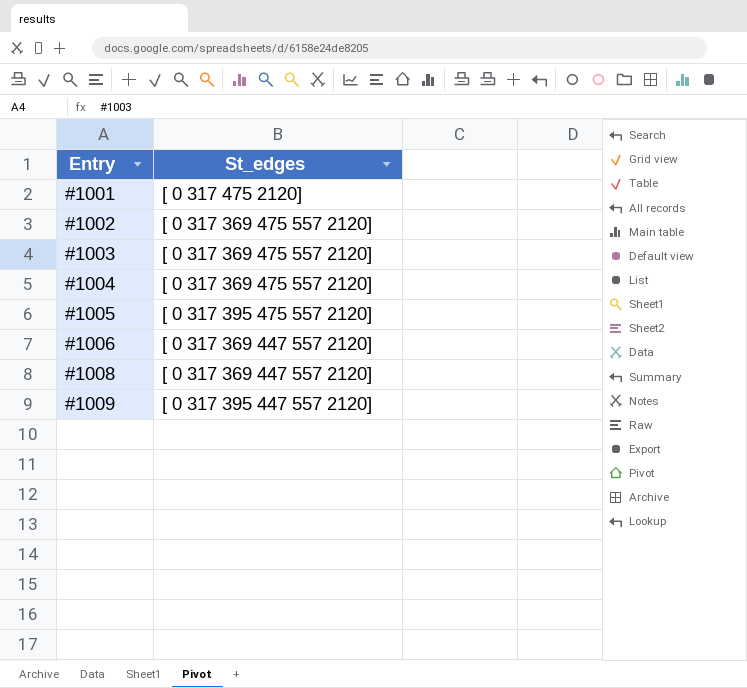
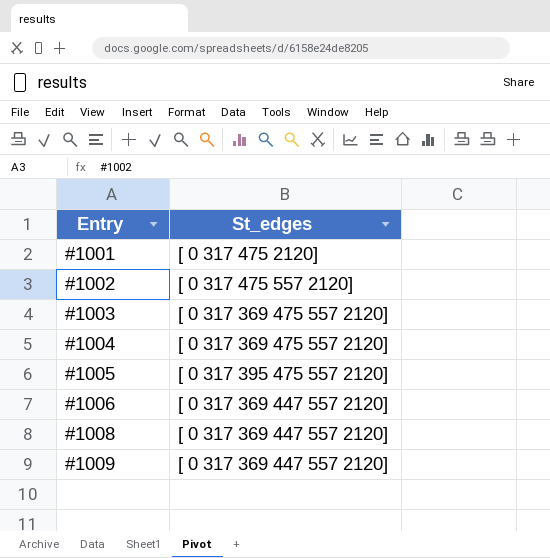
#1002 | St_edges: [ 0 317 369 475 557 2120] -> [ 0 317 475 557 2120]
#1009 | St_edges: [ 0 317 395 447 557 2120] -> [ 0 317 369 447 557 2120]

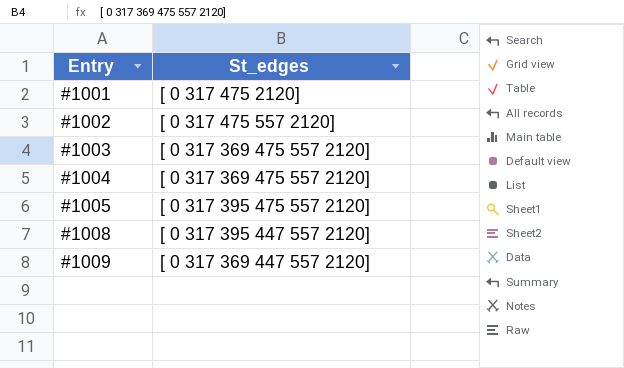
row #1006: [ 0 317 369 447 557 2120] -> none
#1008 | St_edges: [ 0 317 369 447 557 2120] -> [ 0 317 395 447 557 2120]

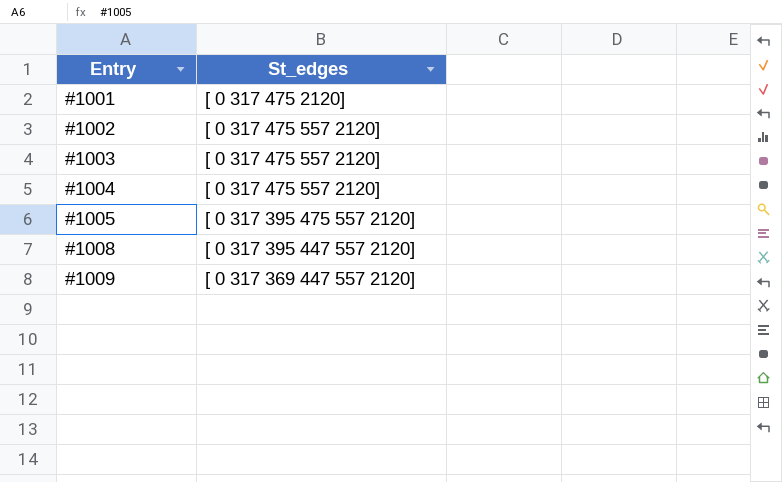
#1003 | St_edges: [ 0 317 369 475 557 2120] -> [ 0 317 475 557 2120]
#1004 | St_edges: [ 0 317 369 475 557 2120] -> [ 0 317 475 557 2120]

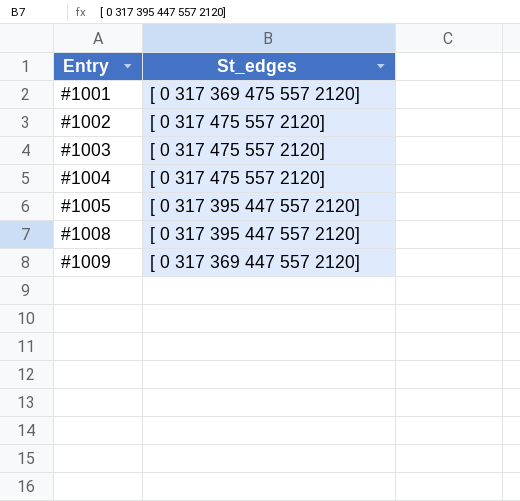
#1001 | St_edges: [ 0 317 475 2120] -> [ 0 317 369 475 557 2120]
#1005 | St_edges: [ 0 317 395 475 557 2120] -> [ 0 317 395 447 557 2120]

